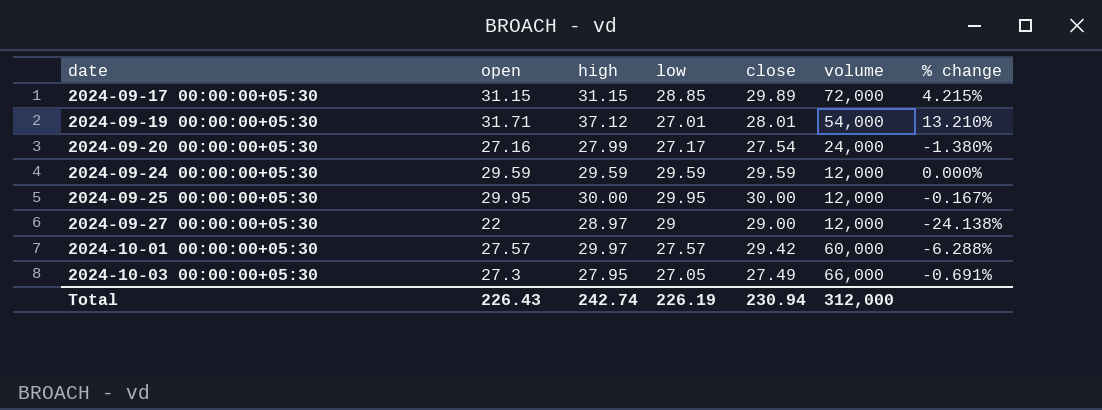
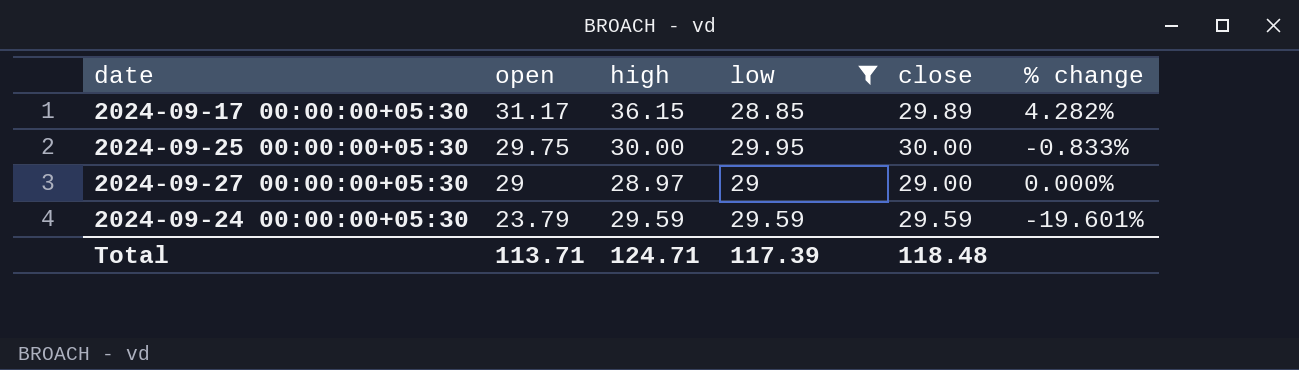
filter: none -> low >= 28.85
row order: date ascending -> open descending
column volume | position: 6 -> none
2024-09-17 00:00:00+05:30 | open: 31.15 -> 31.17
2024-09-17 00:00:00+05:30 | high: 31.15 -> 36.15
2024-09-17 00:00:00+05:30 | % change: 4.215% -> 4.282%
2024-09-25 00:00:00+05:30 | open: 29.95 -> 29.75
2024-09-25 00:00:00+05:30 | % change: -0.167% -> -0.833%
2024-09-27 00:00:00+05:30 | open: 22 -> 29
2024-09-27 00:00:00+05:30 | % change: -24.138% -> 0.000%
2024-09-24 00:00:00+05:30 | open: 29.59 -> 23.79
2024-09-24 00:00:00+05:30 | % change: 0.000% -> -19.601%
Total | open: 226.43 -> 113.71
Total | high: 242.74 -> 124.71
Total | low: 226.19 -> 117.39
Total | close: 230.94 -> 118.48

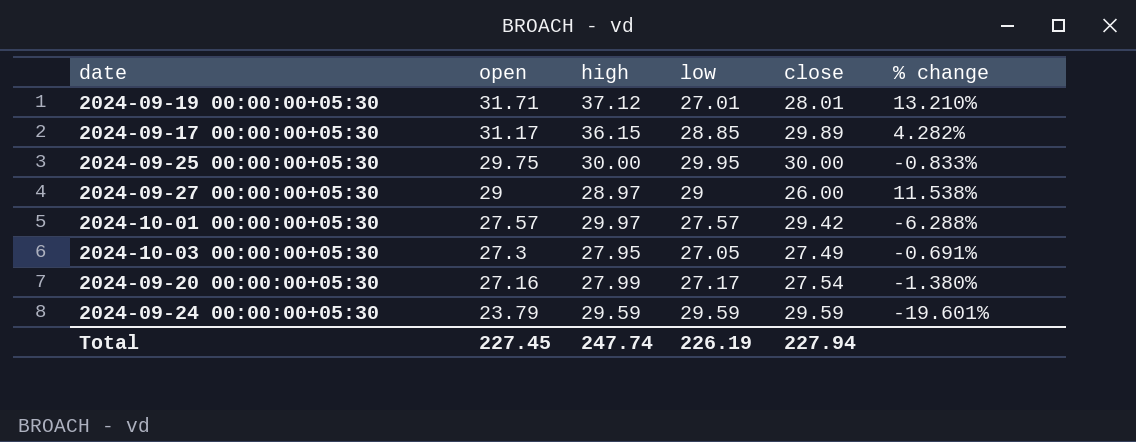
filter: low >= 28.85 -> none
2024-09-27 00:00:00+05:30 | close: 29.00 -> 26.00
2024-09-27 00:00:00+05:30 | % change: 0.000% -> 11.538%
Total | open: 113.71 -> 227.45
Total | high: 124.71 -> 247.74
Total | low: 117.39 -> 226.19
Total | close: 118.48 -> 227.94

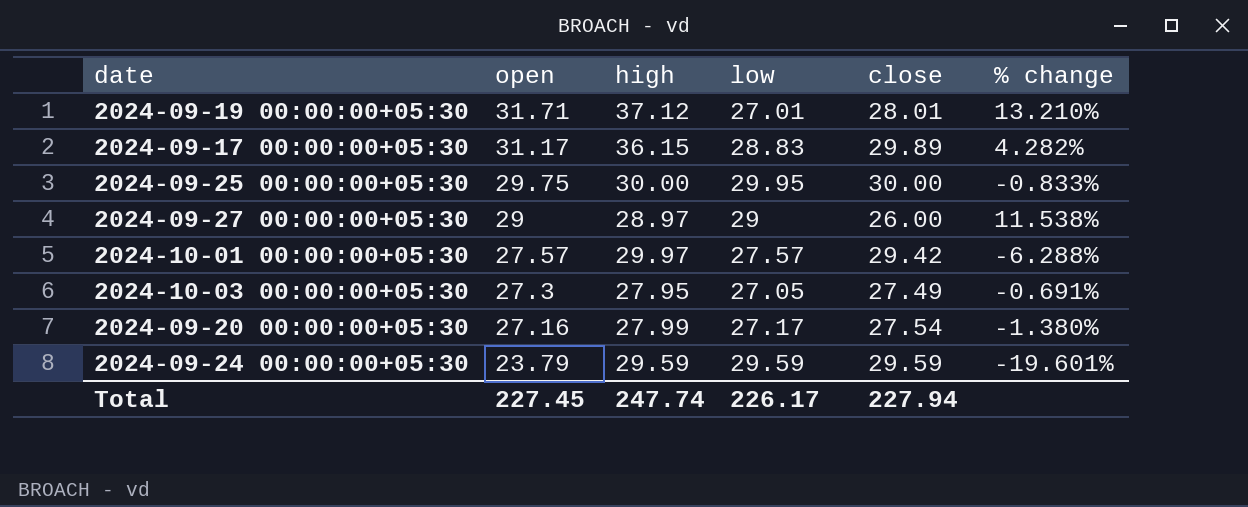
2024-09-17 00:00:00+05:30 | low: 28.85 -> 28.83
Total | low: 226.19 -> 226.17

